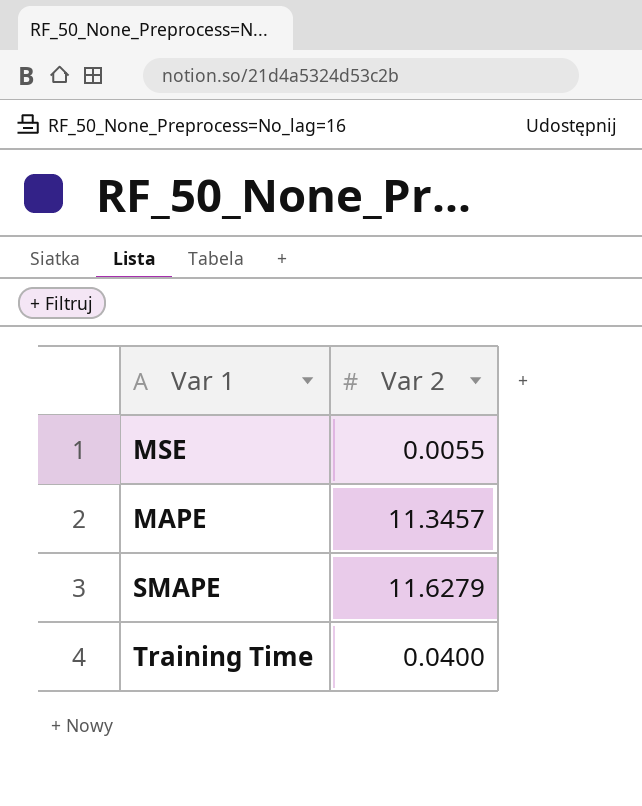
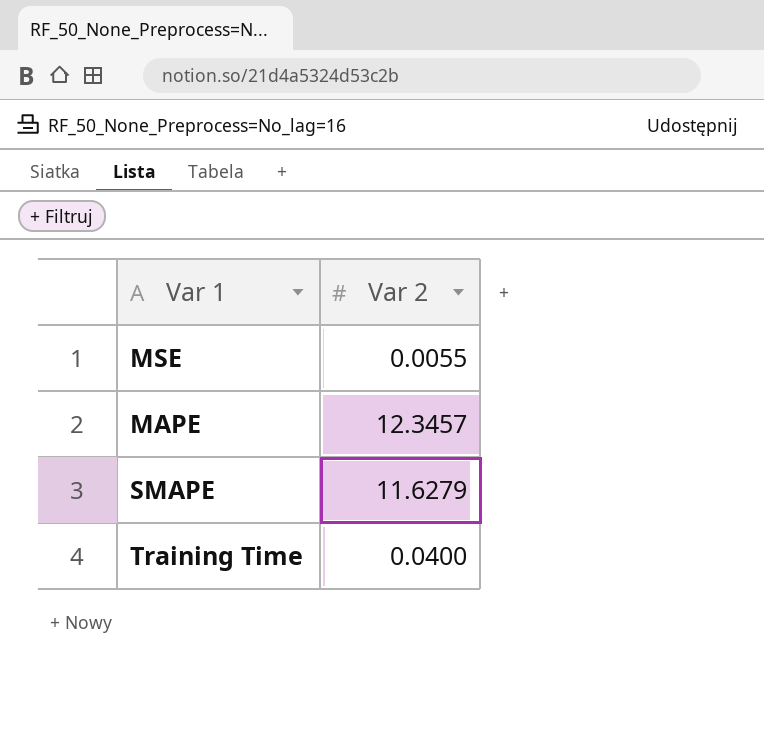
MAPE | Var 2: 11.3457 -> 12.3457

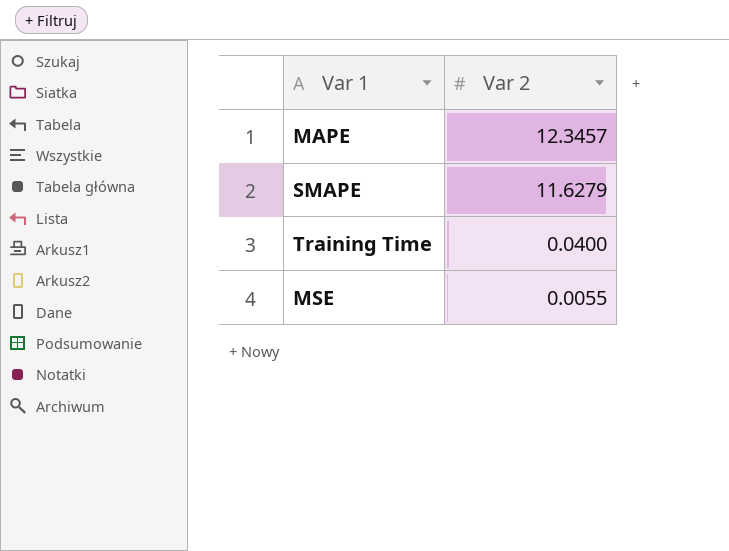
row order: none -> Var 2 descending

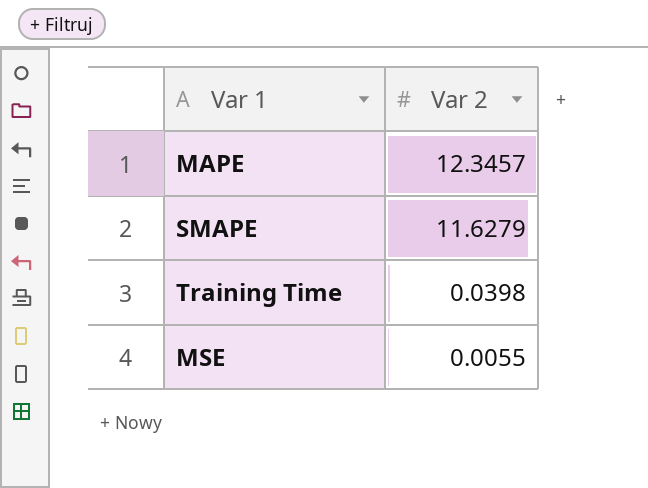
Training Time | Var 2: 0.0400 -> 0.0398

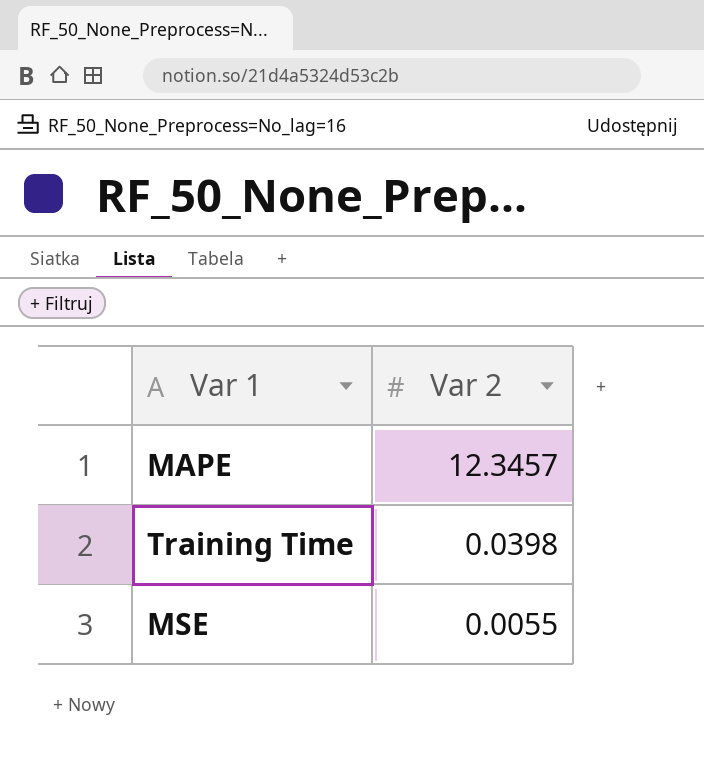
row SMAPE: 11.6279 -> none

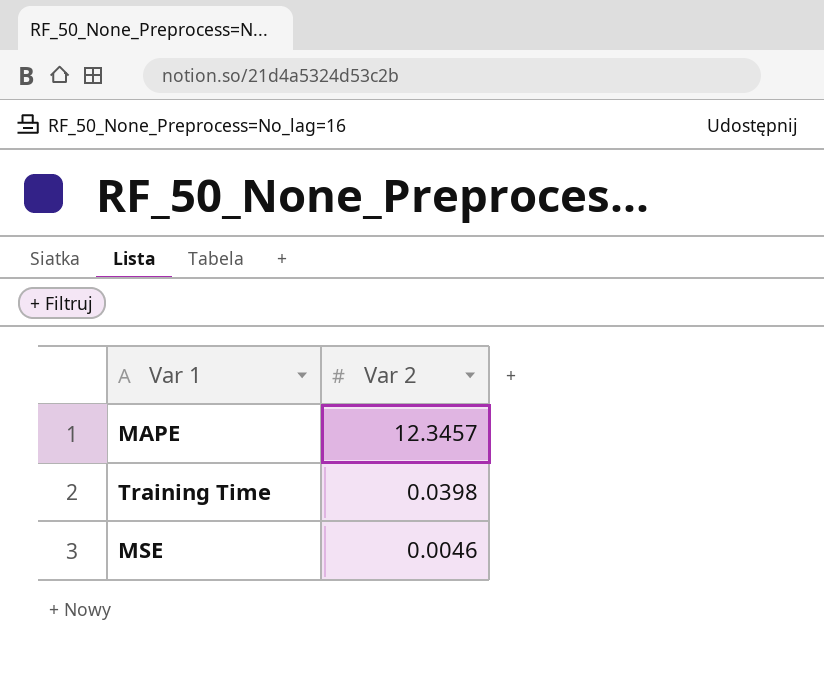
MSE | Var 2: 0.0055 -> 0.0046

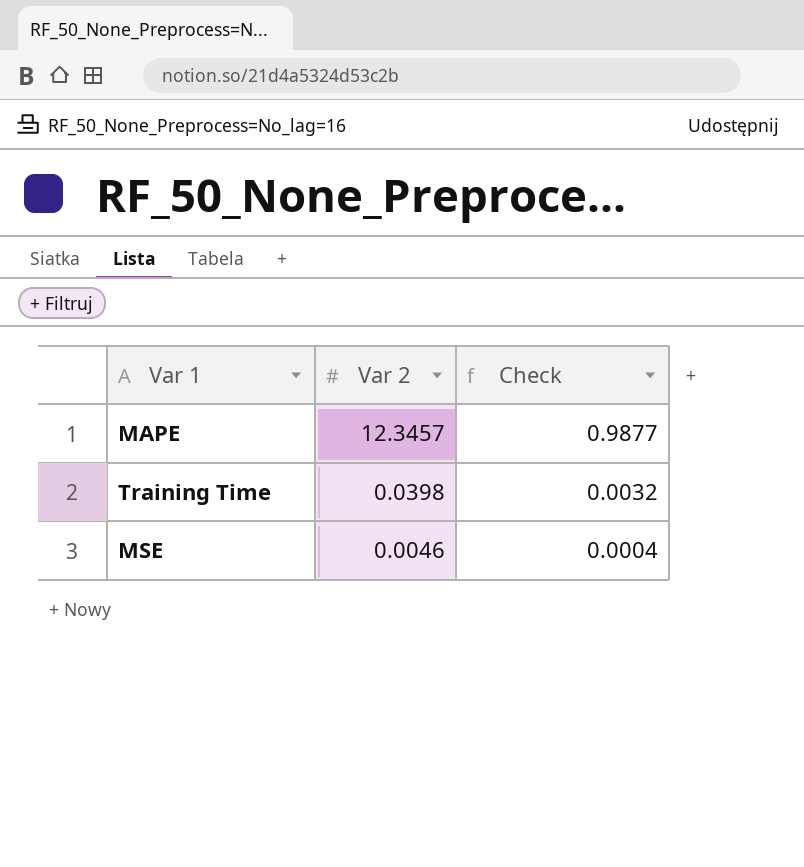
column Check | formula: none -> [Var 2] * 0.08

